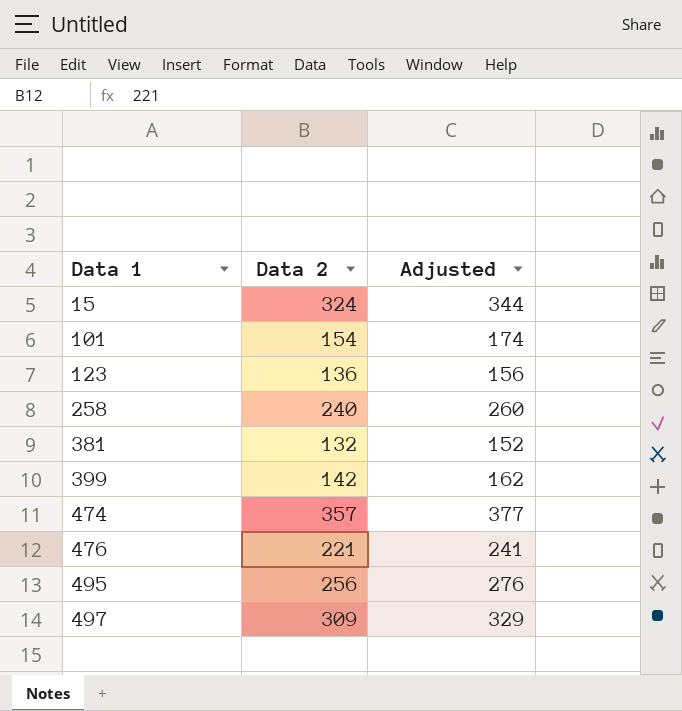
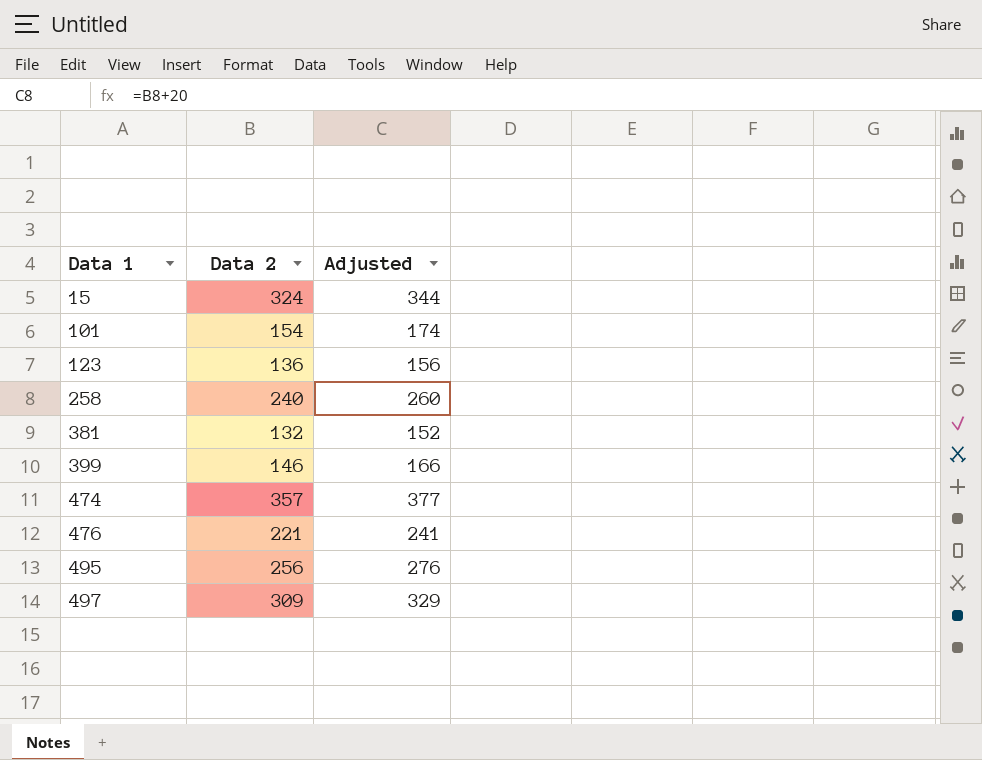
399 | Data 2: 142 -> 146
399 | Adjusted: 162 -> 166

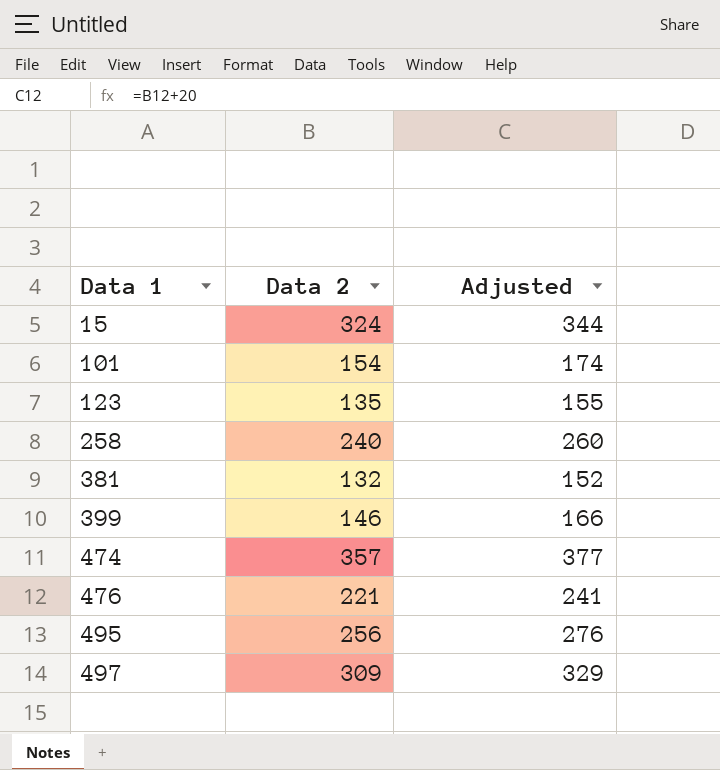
123 | Data 2: 136 -> 135
123 | Adjusted: 156 -> 155

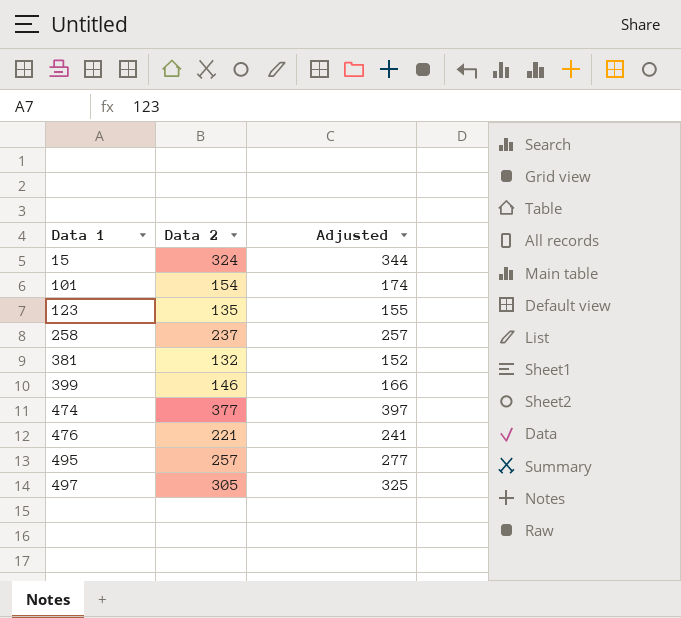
258 | Data 2: 240 -> 237
258 | Adjusted: 260 -> 257
474 | Data 2: 357 -> 377
474 | Adjusted: 377 -> 397
495 | Data 2: 256 -> 257
495 | Adjusted: 276 -> 277
497 | Data 2: 309 -> 305
497 | Adjusted: 329 -> 325

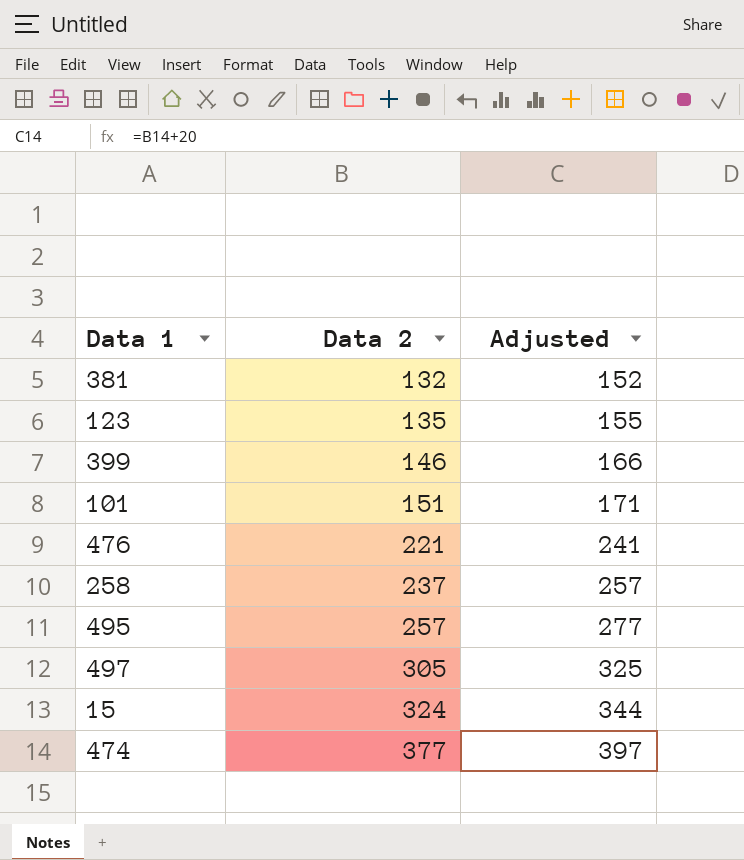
row order: Data 1 ascending -> Data 2 ascending
101 | Data 2: 154 -> 151
101 | Adjusted: 174 -> 171

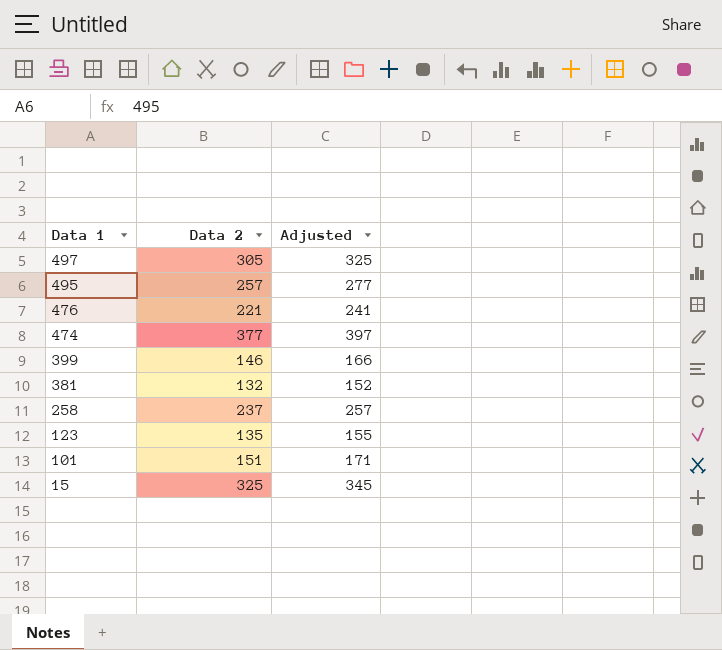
row order: Data 2 ascending -> Data 1 descending
15 | Data 2: 324 -> 325
15 | Adjusted: 344 -> 345

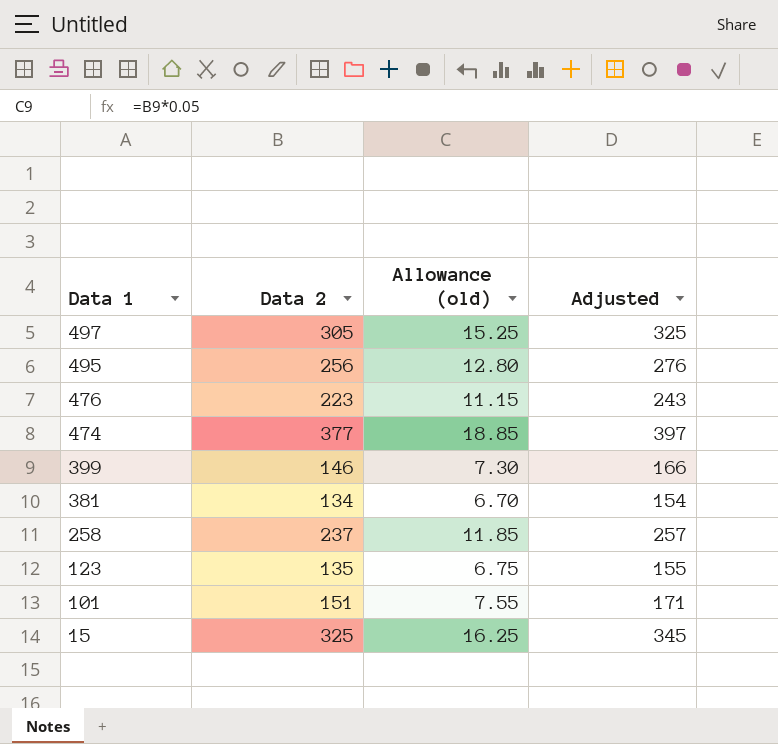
column Allowance (old) | formula: none -> [Data 2] * 0.05
495 | Data 2: 257 -> 256
495 | Adjusted: 277 -> 276
476 | Data 2: 221 -> 223
476 | Adjusted: 241 -> 243
381 | Data 2: 132 -> 134
381 | Adjusted: 152 -> 154

